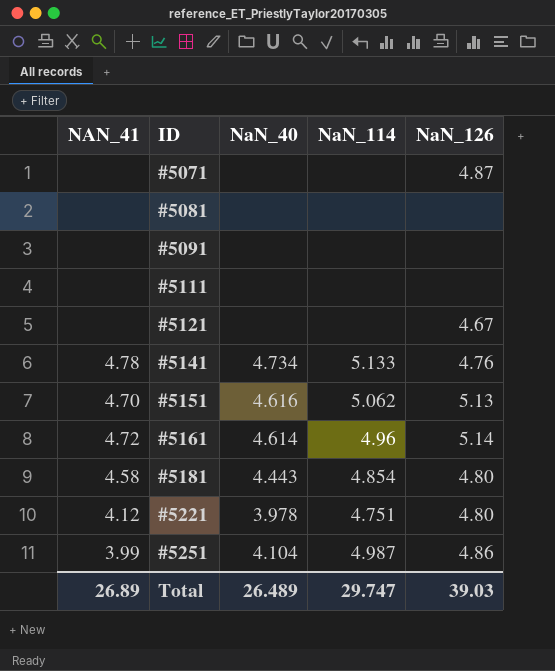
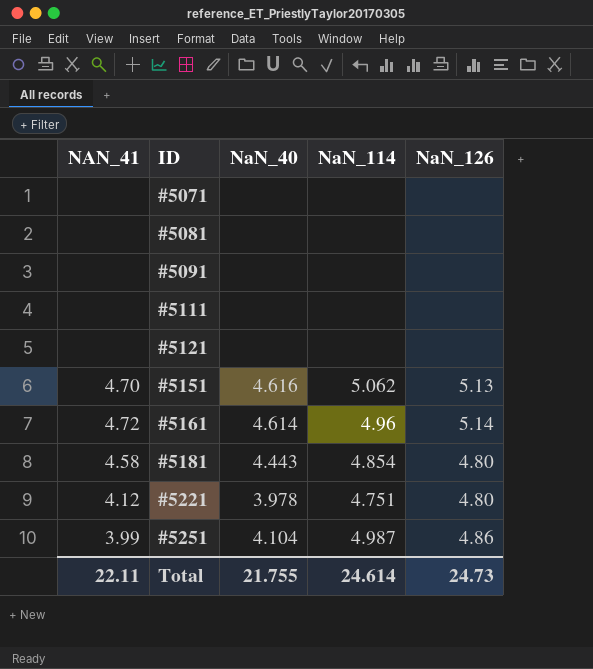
row #5141: 4.78 | 4.734 | 5.133 | 4.76 -> none
#5071 | NaN_126: 4.87 -> none
#5121 | NaN_126: 4.67 -> none
Total | NAN_41: 26.89 -> 22.11
Total | NaN_40: 26.489 -> 21.755
Total | NaN_114: 29.747 -> 24.614
Total | NaN_126: 39.03 -> 24.73

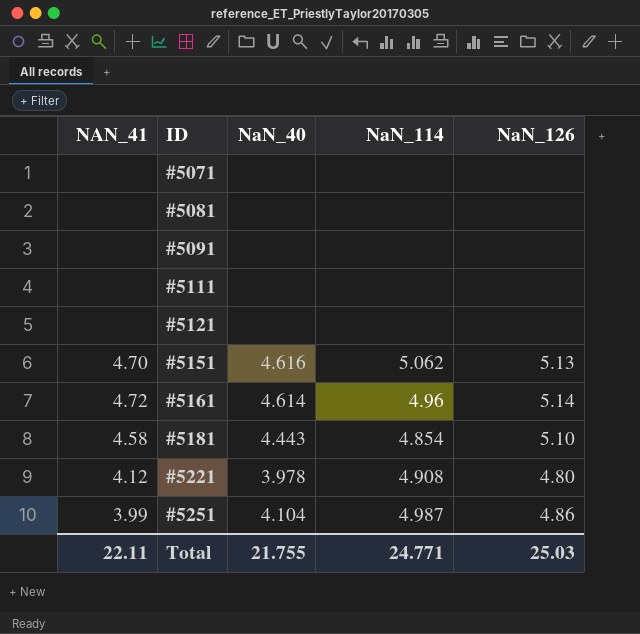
#5181 | NaN_126: 4.80 -> 5.10
#5221 | NaN_114: 4.751 -> 4.908
Total | NaN_114: 24.614 -> 24.771
Total | NaN_126: 24.73 -> 25.03

